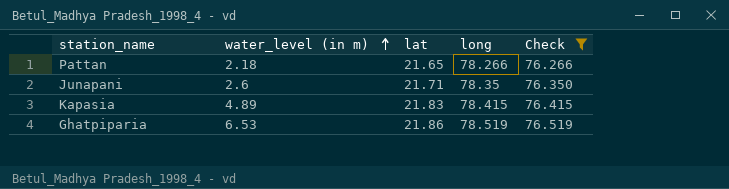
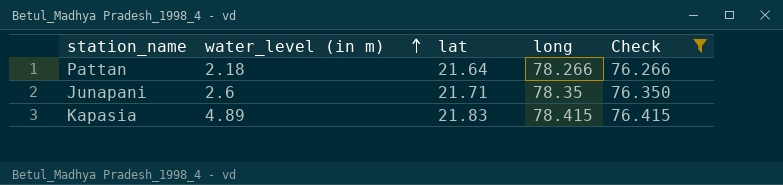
row Ghatpiparia: 6.53 | 21.86 | 78.519 | 76.519 -> none
Pattan | lat: 21.65 -> 21.64

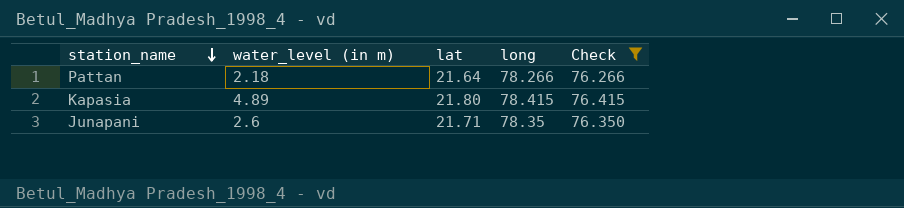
row order: water_level (in m) ascending -> station_name descending
Kapasia | lat: 21.83 -> 21.80

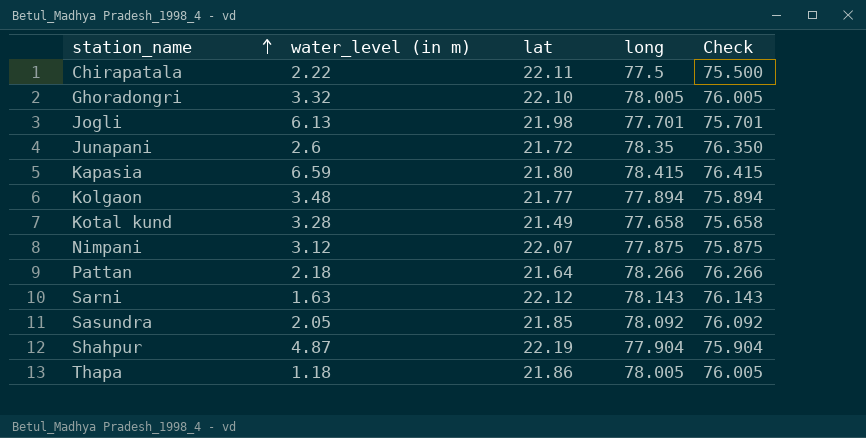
filter: Check >= 76.266 -> none
row order: station_name descending -> station_name ascending
Junapani | lat: 21.71 -> 21.72
Kapasia | water_level (in m): 4.89 -> 6.59

